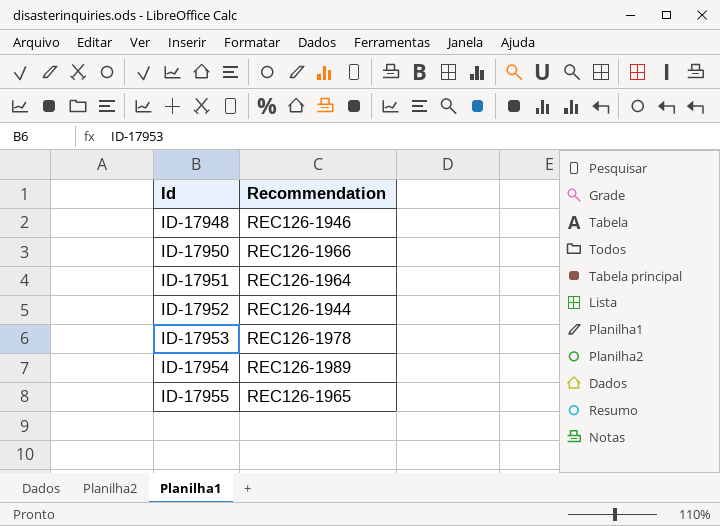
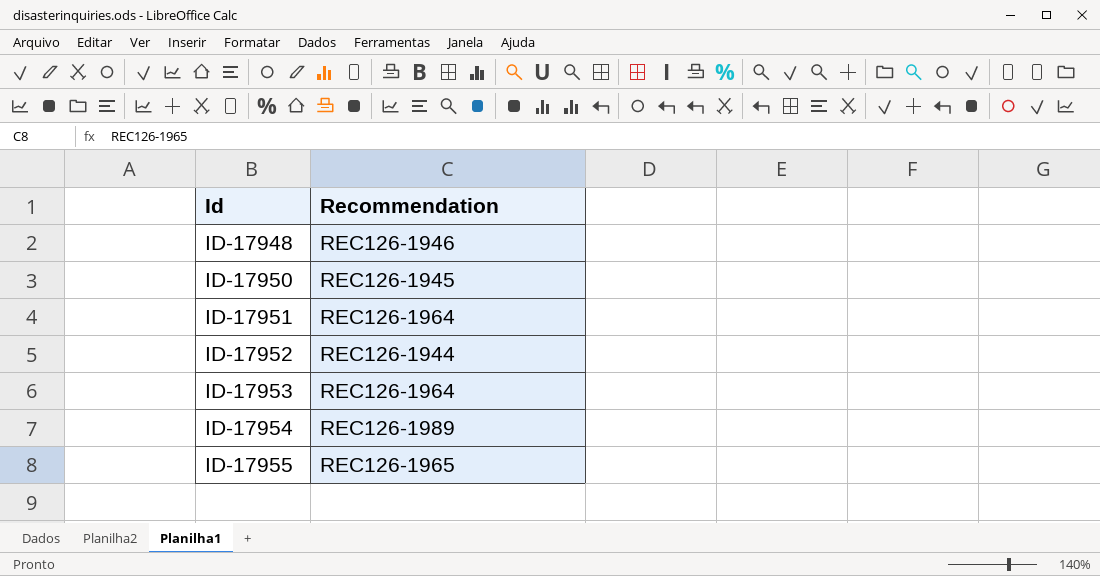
ID-17950 | Recommendation: REC126-1966 -> REC126-1945
ID-17953 | Recommendation: REC126-1978 -> REC126-1964

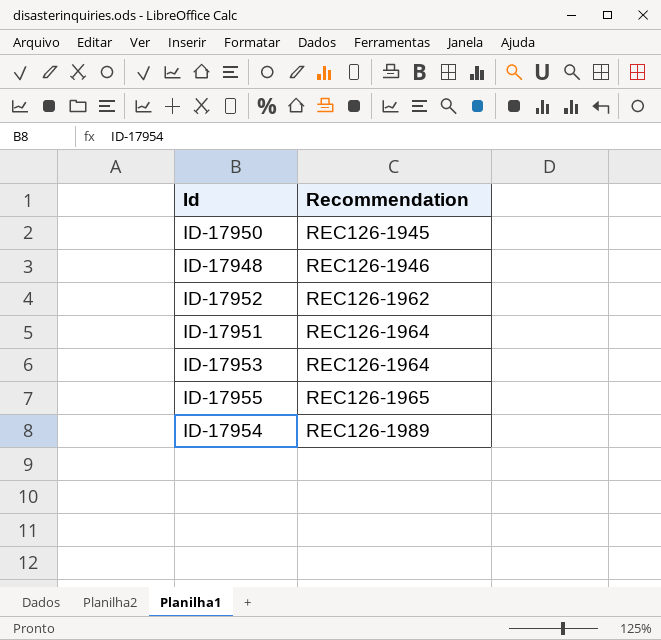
row order: Id ascending -> Recommendation ascending
ID-17952 | Recommendation: REC126-1944 -> REC126-1962

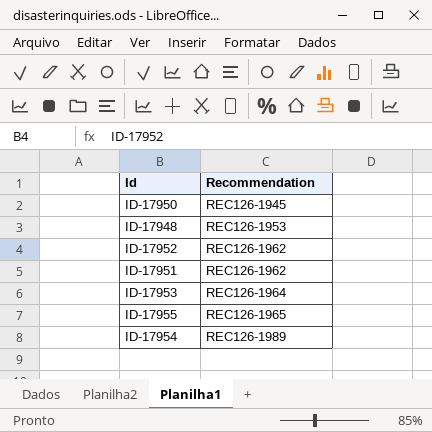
ID-17948 | Recommendation: REC126-1946 -> REC126-1953
ID-17951 | Recommendation: REC126-1964 -> REC126-1962

